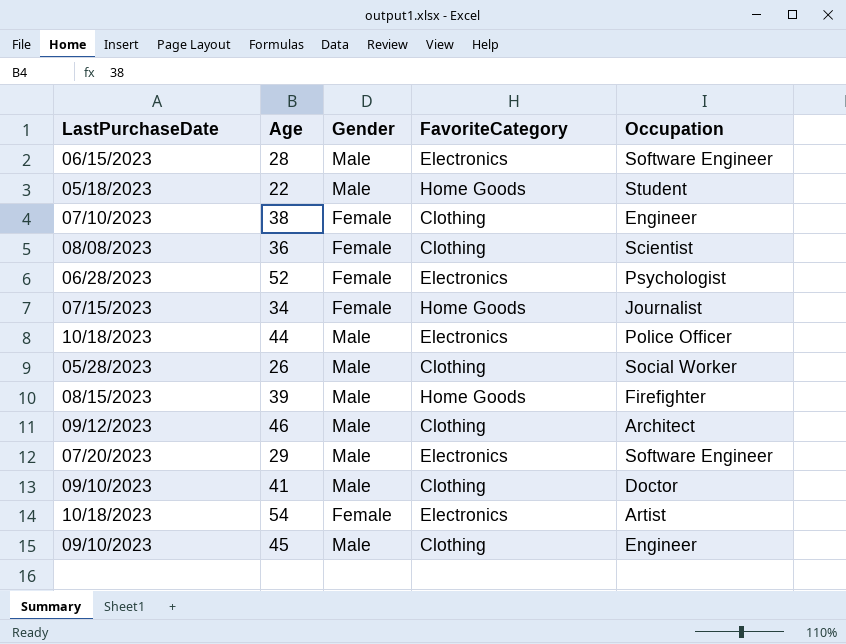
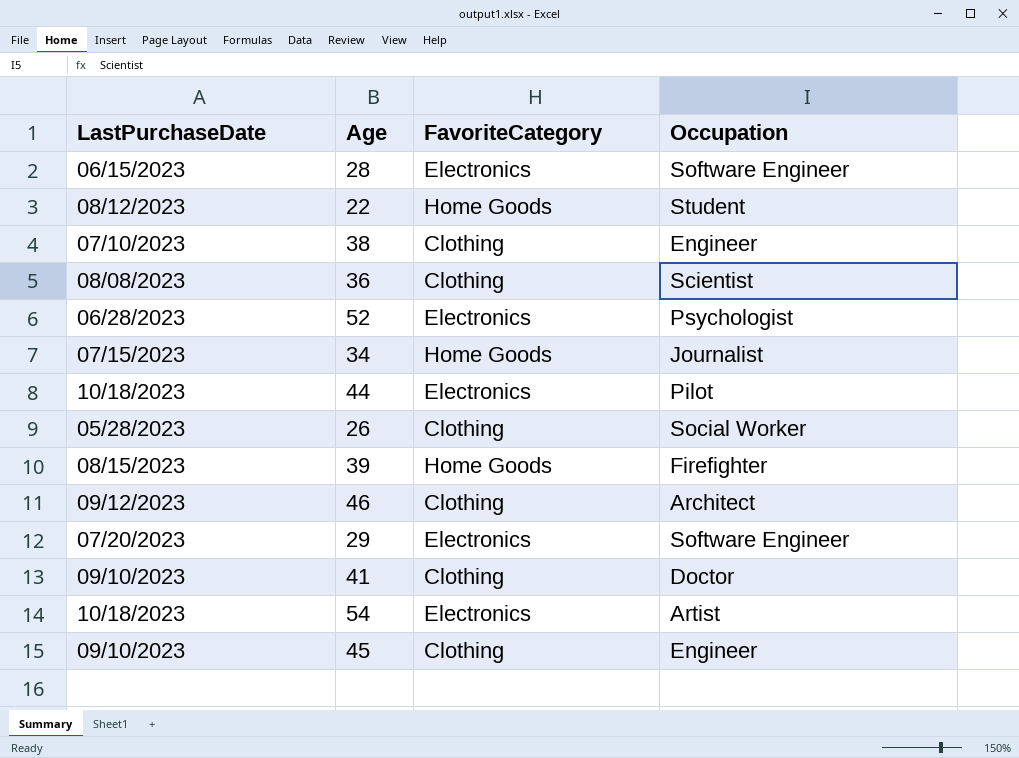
column Gender | position: 3 -> none
22 | LastPurchaseDate: 05/18/2023 -> 08/12/2023
44 | Occupation: Police Officer -> Pilot

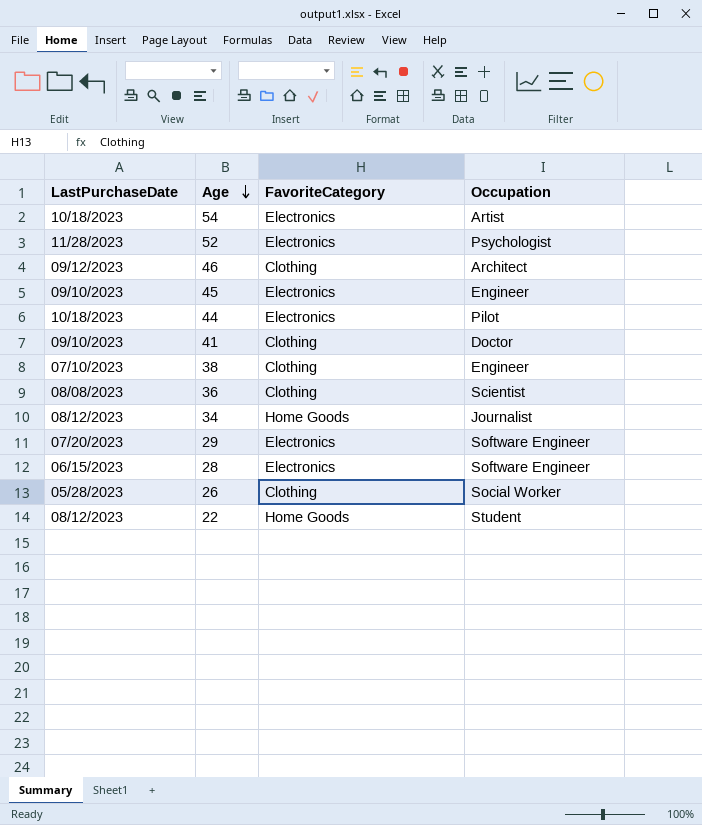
row order: none -> Age descending
row 39: 08/15/2023 | Home Goods | Firefighter -> none
52 | LastPurchaseDate: 06/28/2023 -> 11/28/2023
45 | FavoriteCategory: Clothing -> Electronics
34 | LastPurchaseDate: 07/15/2023 -> 08/12/2023

